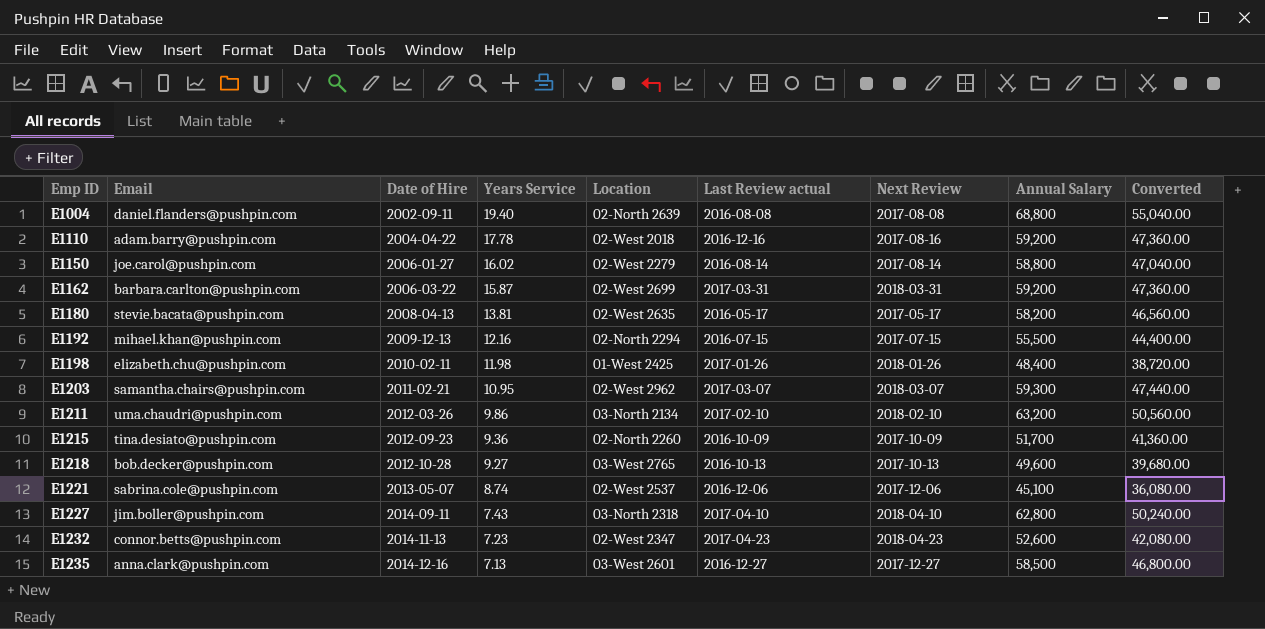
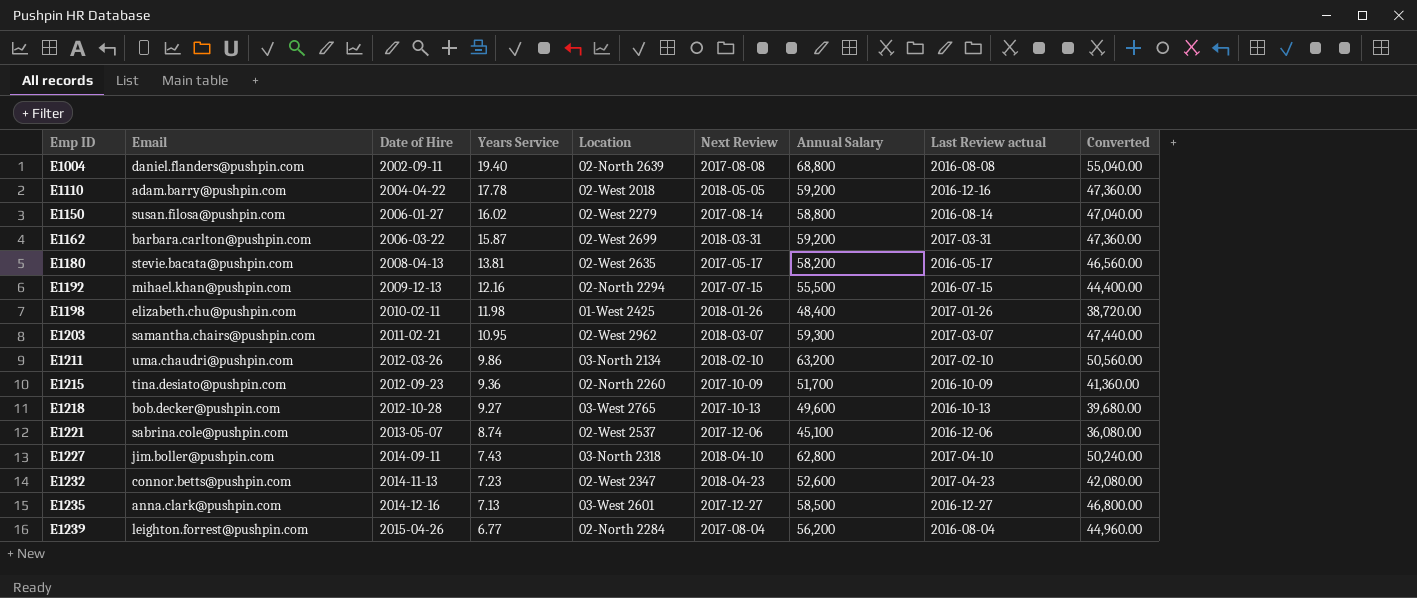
column Last Review actual | position: 6 -> 8
E1110 | Next Review: 2017-08-16 -> 2018-05-05
E1150 | Email: joe.carol@pushpin.com -> susan.filosa@pushpin.com
row E1239: none -> leighton.forrest@pushpin.com | 2015-04-26 | 6.77 | 02-North 2284 | 2017-08-04 | 56,200 | 2016-08-04 | 44,960.00

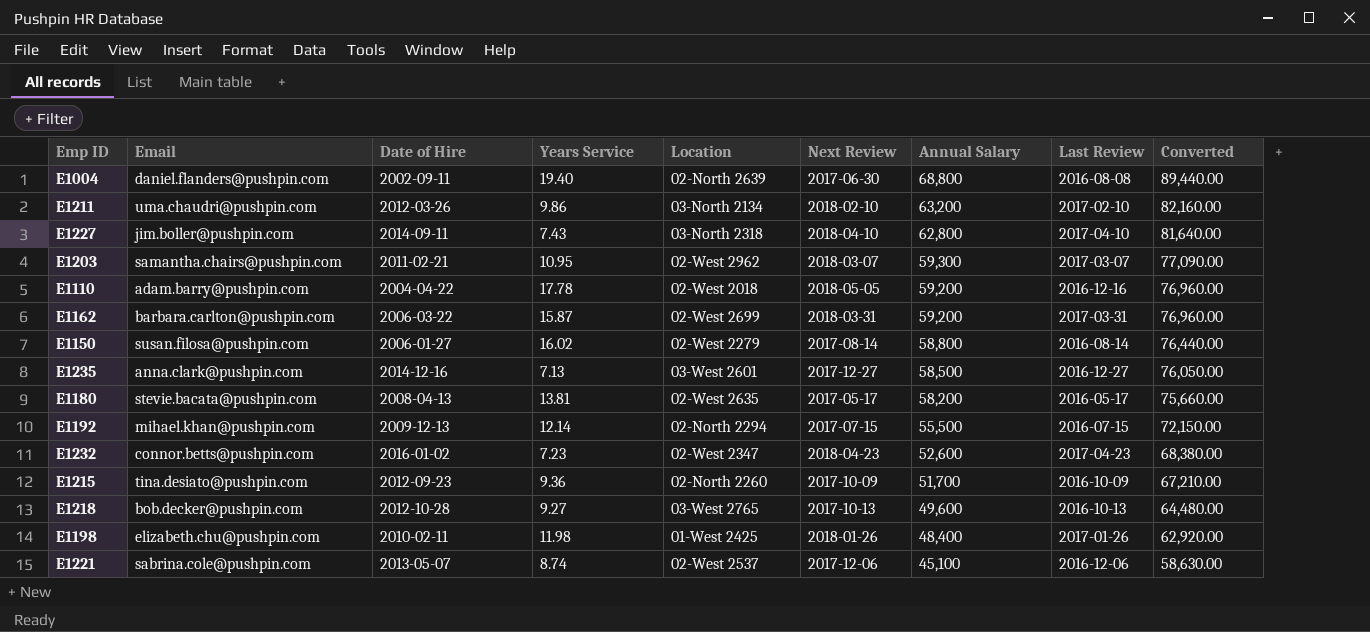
row order: Emp ID ascending -> Annual Salary descending
column name: Last Review actual -> Last Review
column Converted | formula: [Annual Salary] * 0.8 -> [Annual Salary] * 1.3
row E1239: leighton.forrest@pushpin.com | 2015-04-26 | 6.77 | 02-North 2284 | 2017-08-04 | 56,200 | 2016-08-04 | 44,960.00 -> none
E1004 | Next Review: 2017-08-08 -> 2017-06-30
E1192 | Years Service: 12.16 -> 12.14
E1232 | Date of Hire: 2014-11-13 -> 2016-01-02

